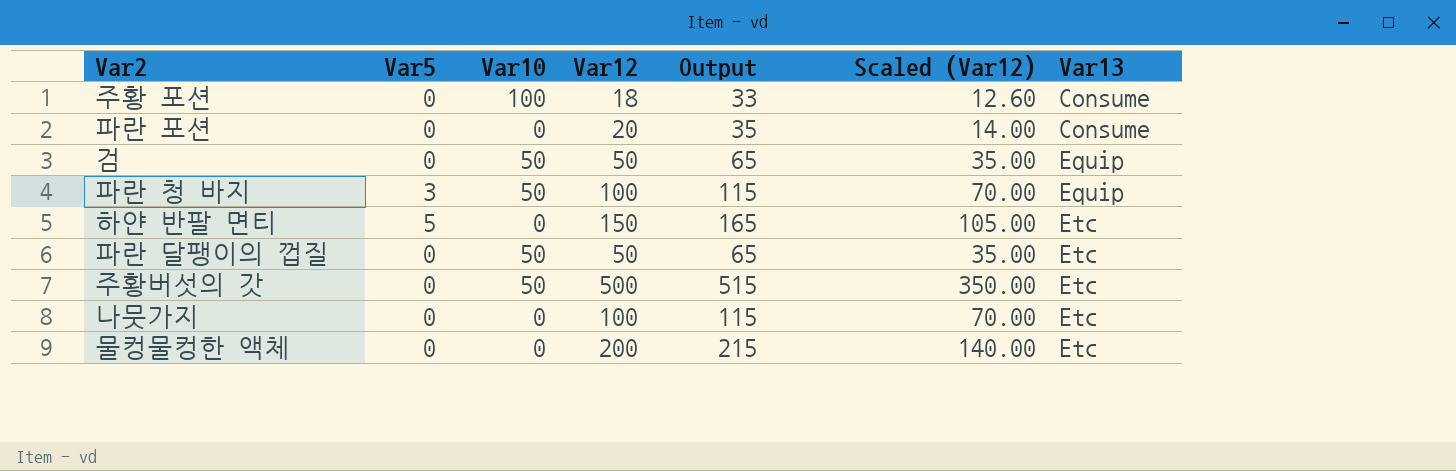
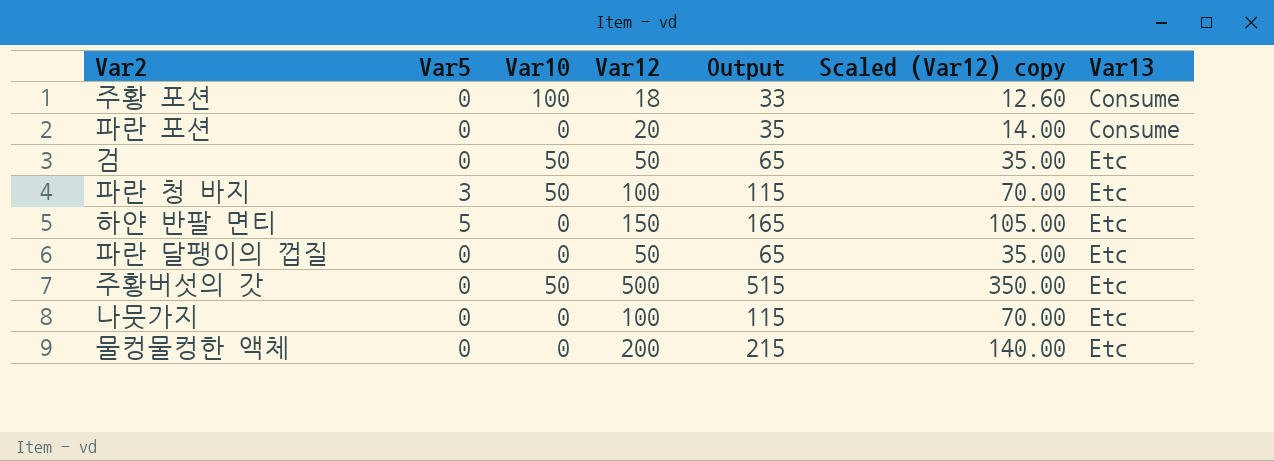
column name: Scaled (Var12) -> Scaled (Var12) copy
검 | Var13: Equip -> Etc
파란 청 바지 | Var13: Equip -> Etc
파란 달팽이의 껍질 | Var10: 50 -> 0

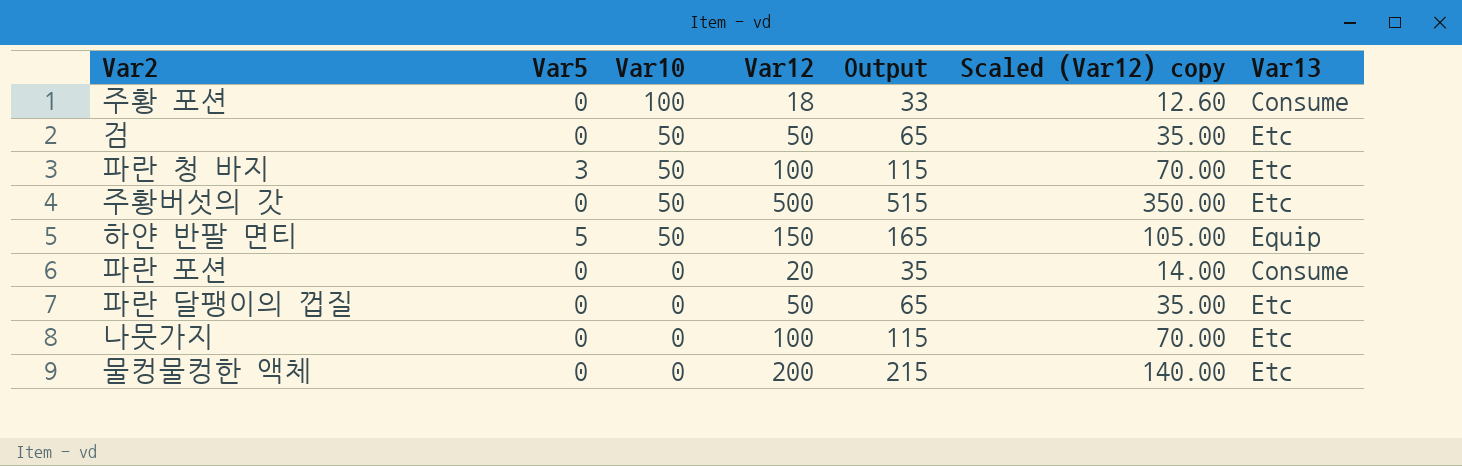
row order: Var13 ascending -> Var10 descending
하얀 반팔 면티 | Var10: 0 -> 50
하얀 반팔 면티 | Var13: Etc -> Equip

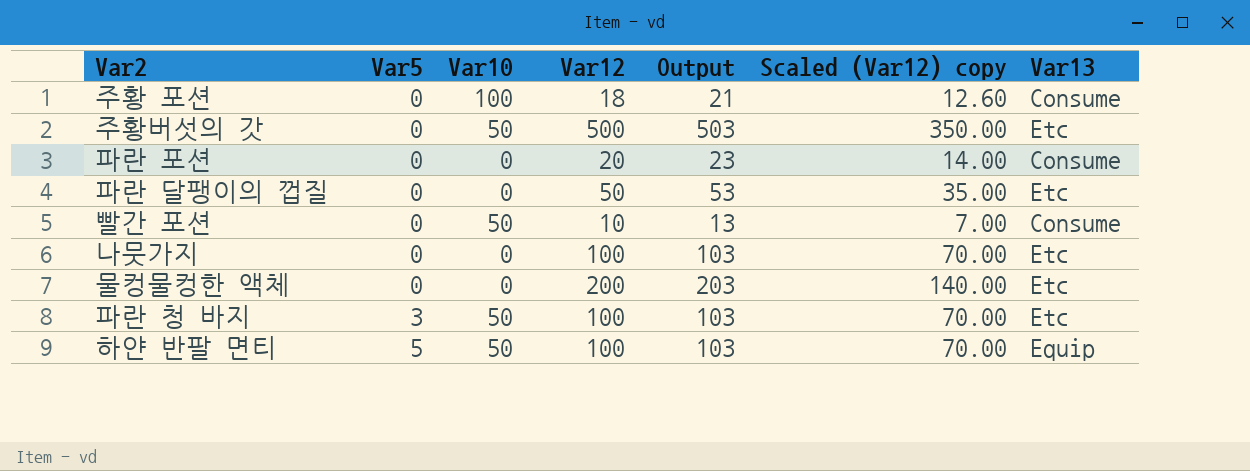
row order: Var10 descending -> Var5 ascending
column Output | formula: [Var12] + 15 -> [Var12] + 3
row 검: 0 | 50 | 50 | 65 | 35.00 | Etc -> none
row 빨간 포션: none -> 0 | 50 | 10 | 13 | 7.00 | Consume
하얀 반팔 면티 | Var12: 150 -> 100
하얀 반팔 면티 | Scaled (Var12) copy: 105.00 -> 70.00

